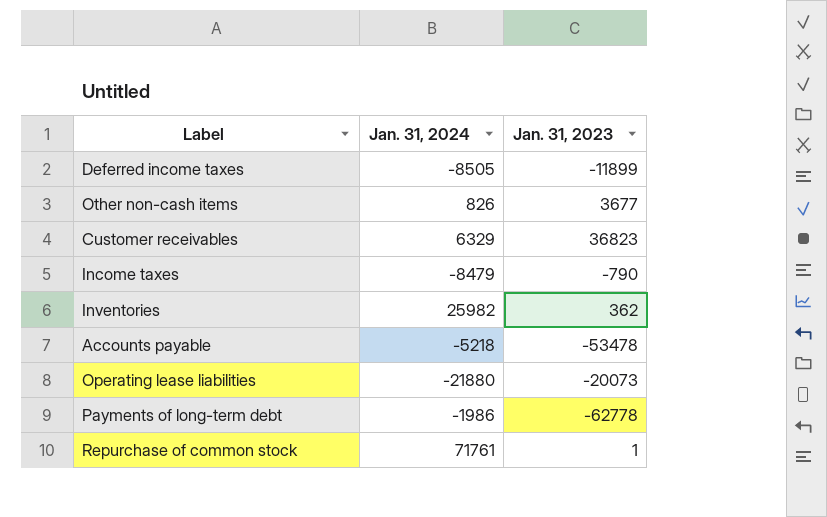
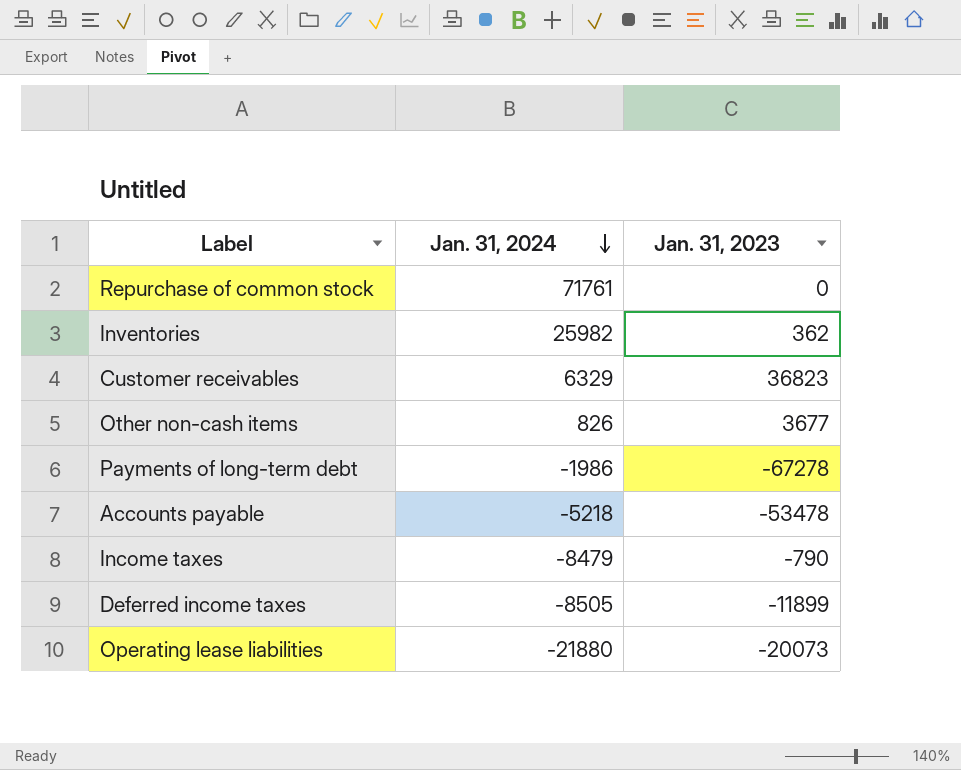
row order: none -> Jan. 31, 2024 descending
Repurchase of common stock | Jan. 31, 2023: 1 -> 0
Payments of long-term debt | Jan. 31, 2023: -62778 -> -67278

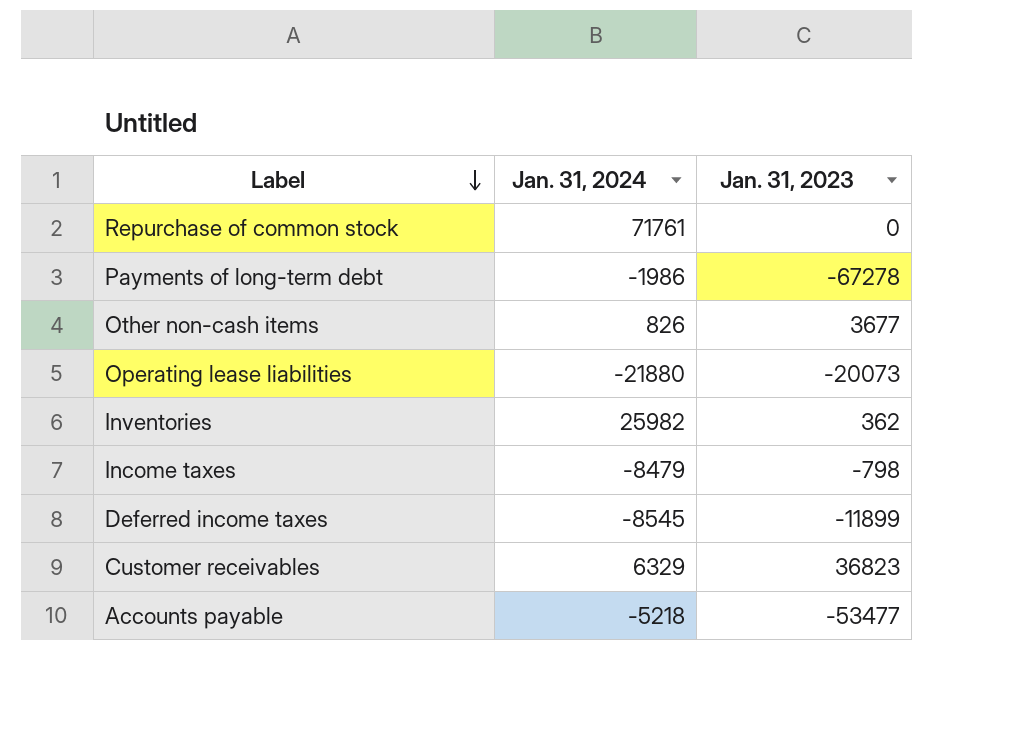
row order: Jan. 31, 2024 descending -> Label descending
Income taxes | Jan. 31, 2023: -790 -> -798
Deferred income taxes | Jan. 31, 2024: -8505 -> -8545
Accounts payable | Jan. 31, 2023: -53478 -> -53477

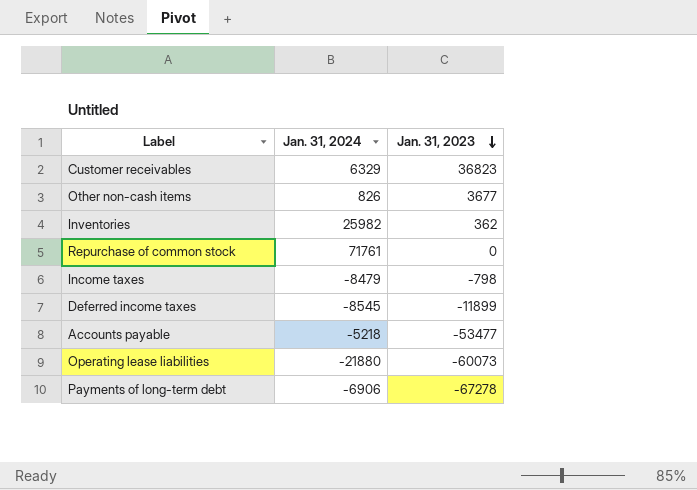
row order: Label descending -> Jan. 31, 2023 descending
Operating lease liabilities | Jan. 31, 2023: -20073 -> -60073
Payments of long-term debt | Jan. 31, 2024: -1986 -> -6906

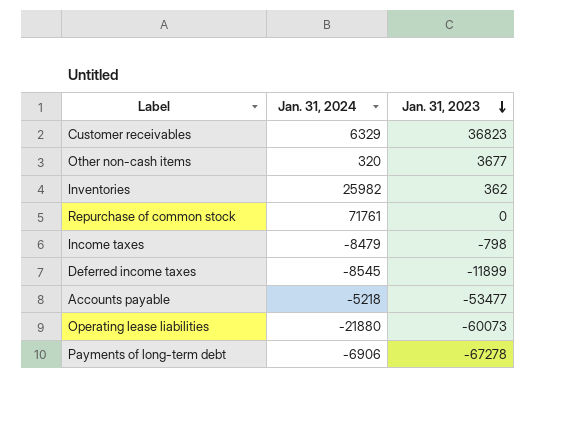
Other non-cash items | Jan. 31, 2024: 826 -> 320

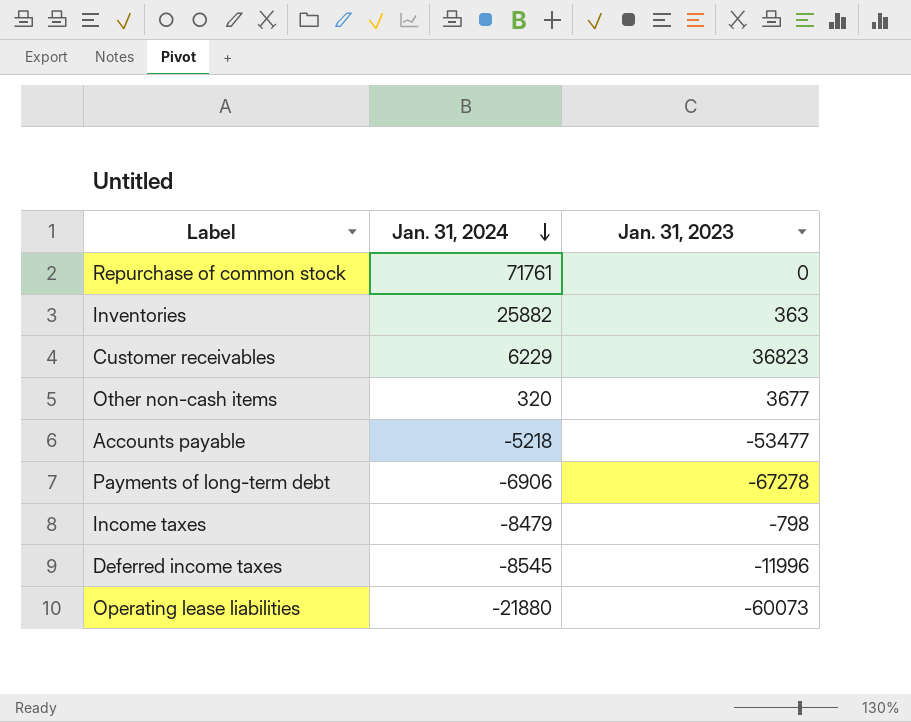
row order: Jan. 31, 2023 descending -> Jan. 31, 2024 descending
Inventories | Jan. 31, 2024: 25982 -> 25882
Inventories | Jan. 31, 2023: 362 -> 363
Customer receivables | Jan. 31, 2024: 6329 -> 6229
Deferred income taxes | Jan. 31, 2023: -11899 -> -11996

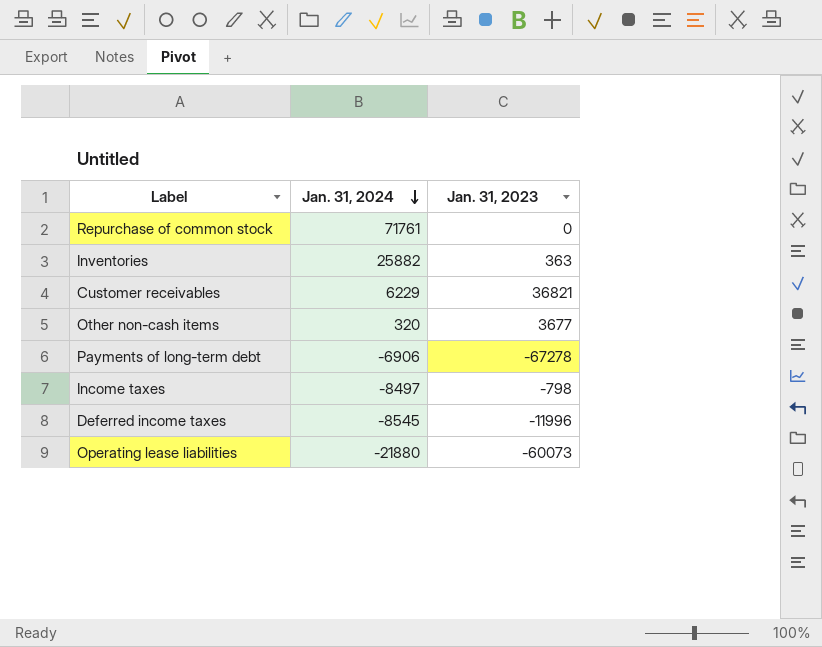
row Accounts payable: -5218 | -53477 -> none
Customer receivables | Jan. 31, 2023: 36823 -> 36821
Income taxes | Jan. 31, 2024: -8479 -> -8497

